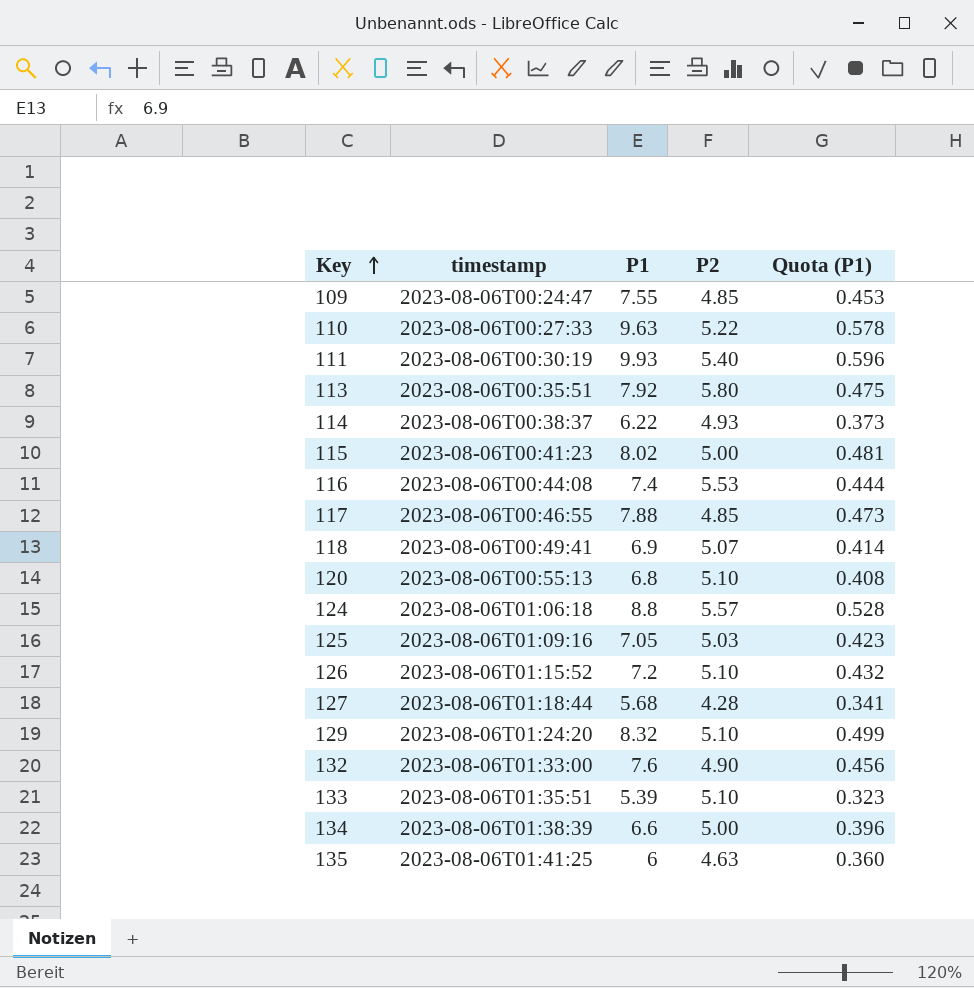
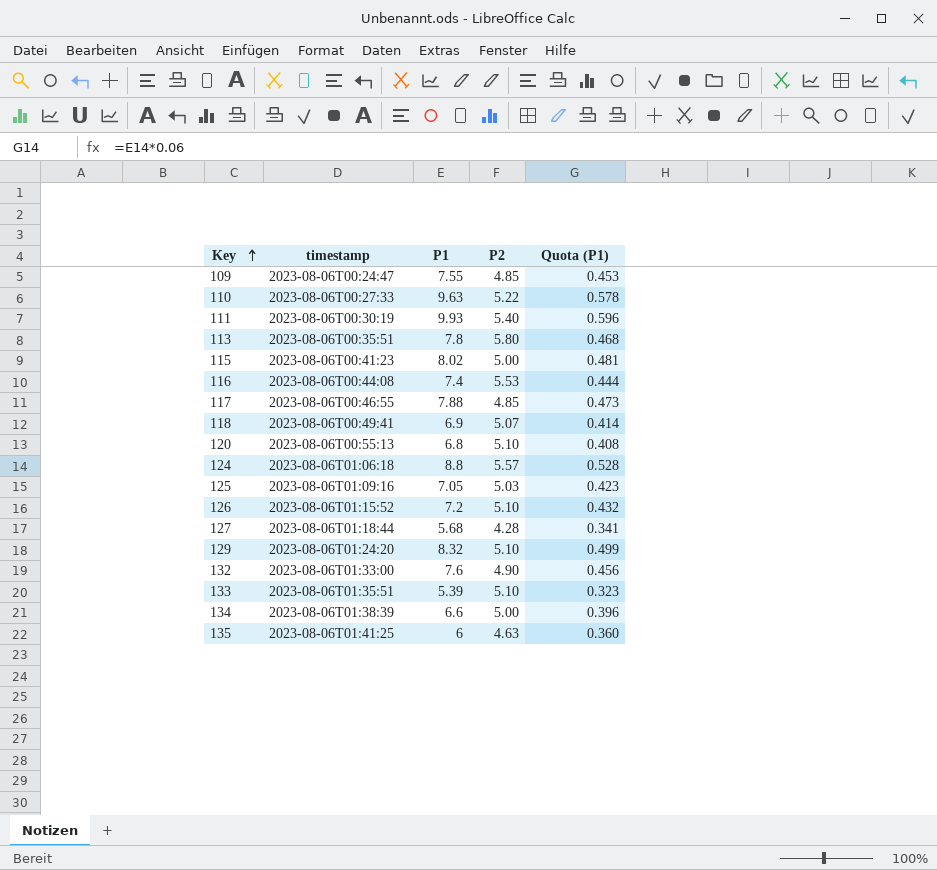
row 114: 2023-08-06T00:38:37 | 6.22 | 4.93 | 0.373 -> none
113 | P1: 7.92 -> 7.8
113 | Quota (P1): 0.475 -> 0.468

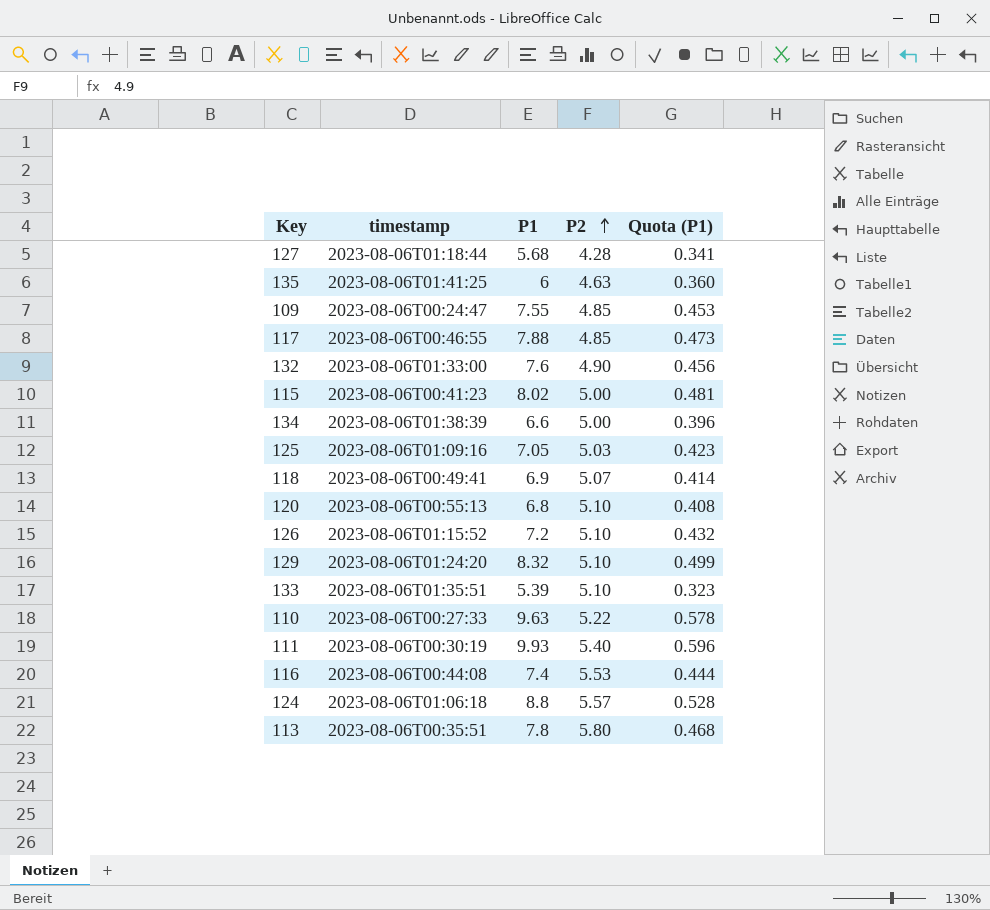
row order: Key ascending -> P2 ascending

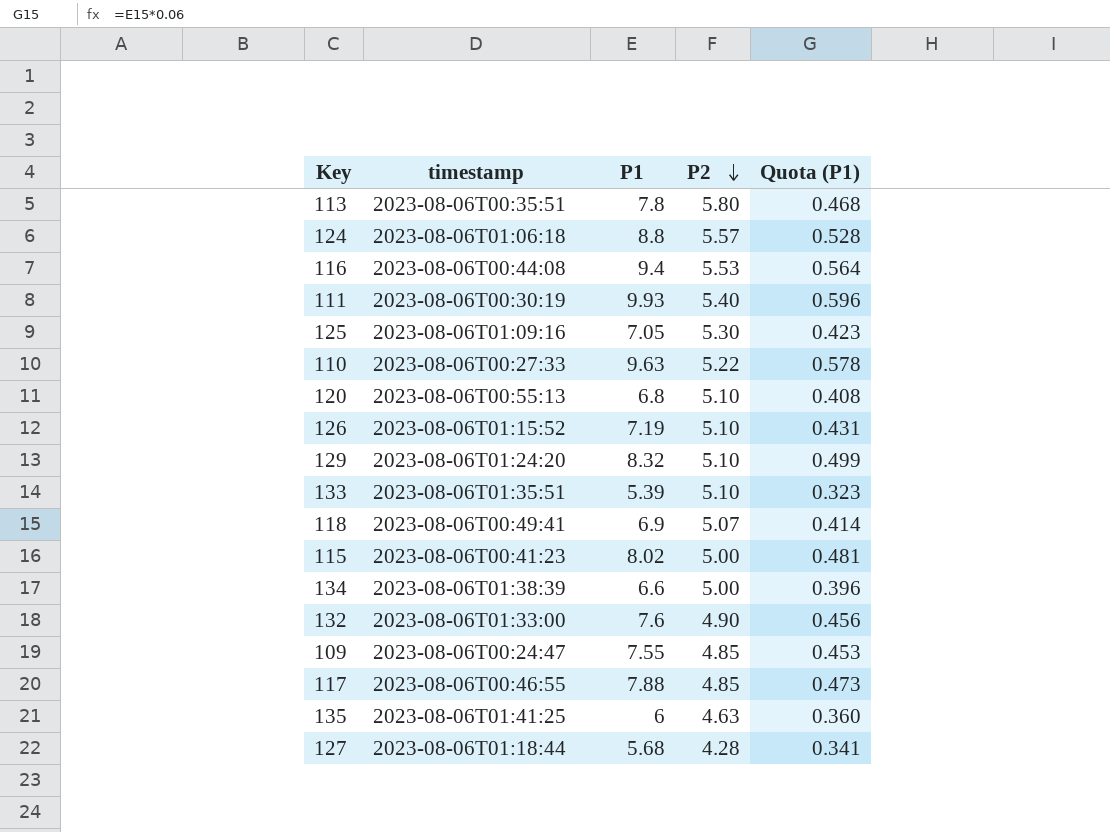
row order: P2 ascending -> P2 descending
116 | P1: 7.4 -> 9.4
116 | Quota (P1): 0.444 -> 0.564
125 | P2: 5.03 -> 5.30
126 | P1: 7.2 -> 7.19
126 | Quota (P1): 0.432 -> 0.431

